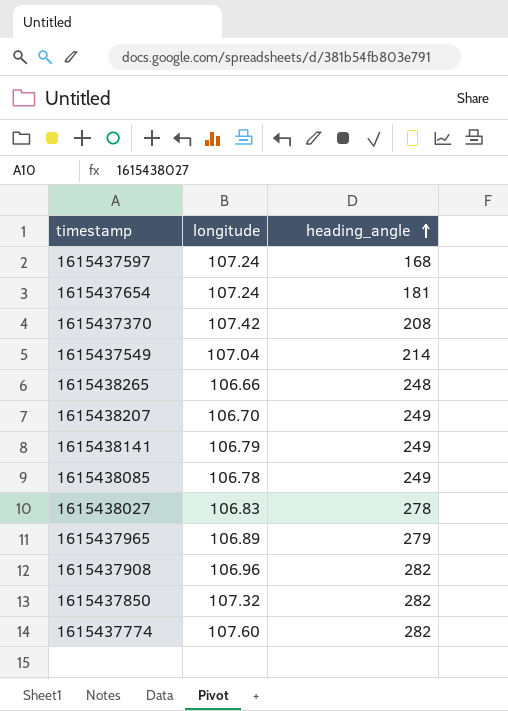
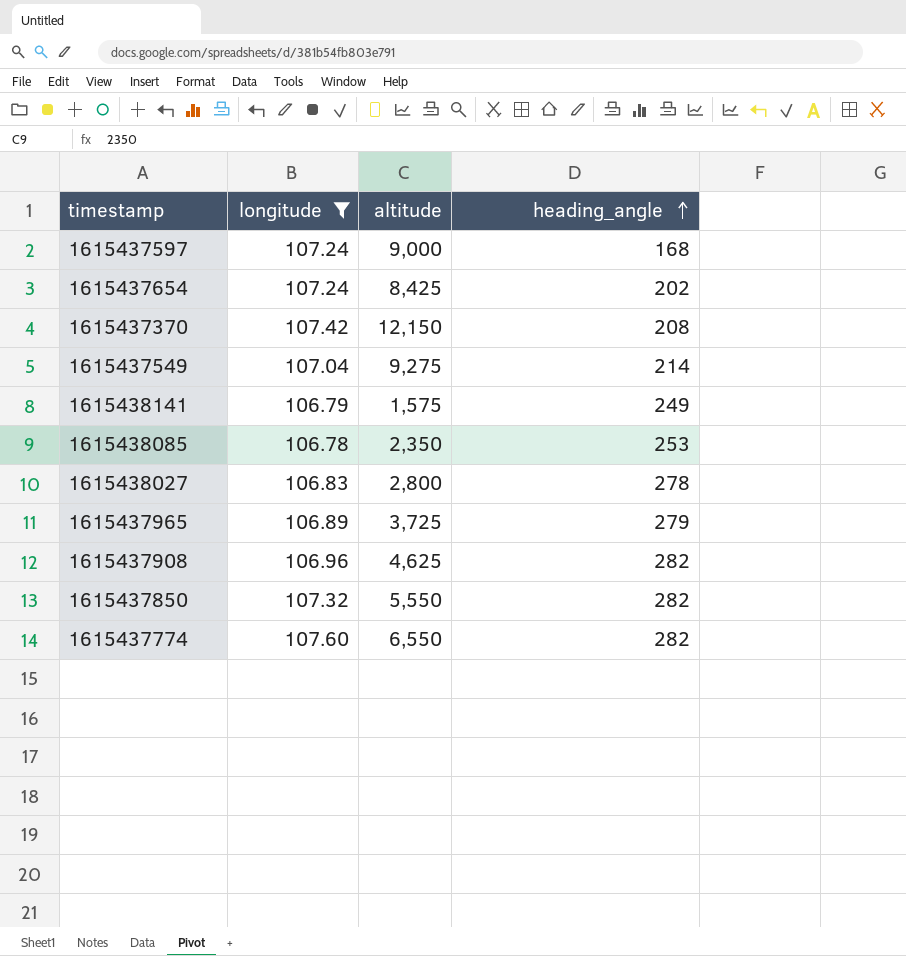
filter: none -> longitude >= 106.78
column altitude | position: none -> 3
1615437654 | heading_angle: 181 -> 202
1615438085 | heading_angle: 249 -> 253

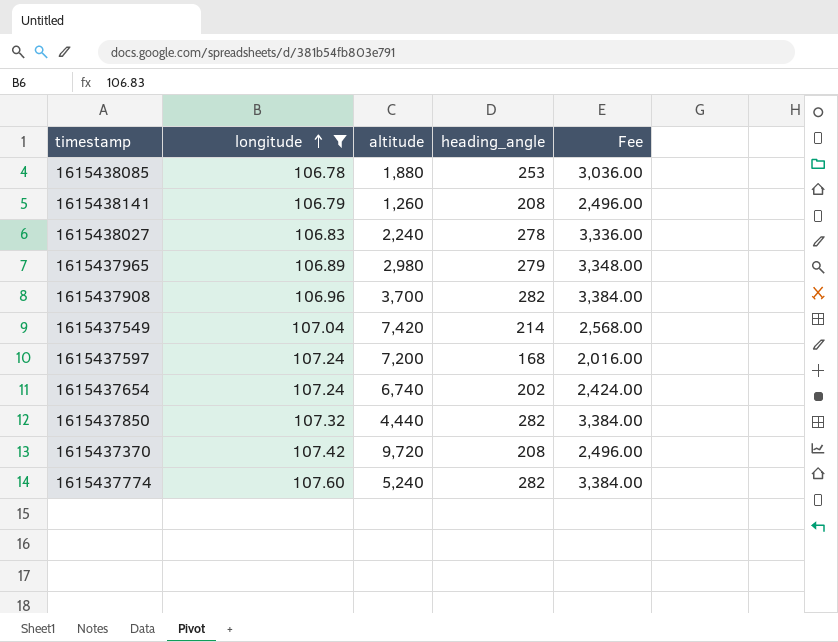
row order: heading_angle ascending -> longitude ascending
column Fee | formula: none -> [heading_angle] * 12
1615438085 | altitude: 2,350 -> 1,880
1615438141 | altitude: 1,575 -> 1,260
1615438141 | heading_angle: 249 -> 208
1615438027 | altitude: 2,800 -> 2,240
1615437965 | altitude: 3,725 -> 2,980
1615437908 | altitude: 4,625 -> 3,700
1615437549 | altitude: 9,275 -> 7,420
1615437597 | altitude: 9,000 -> 7,200
1615437654 | altitude: 8,425 -> 6,740
1615437850 | altitude: 5,550 -> 4,440
1615437370 | altitude: 12,150 -> 9,720
1615437774 | altitude: 6,550 -> 5,240

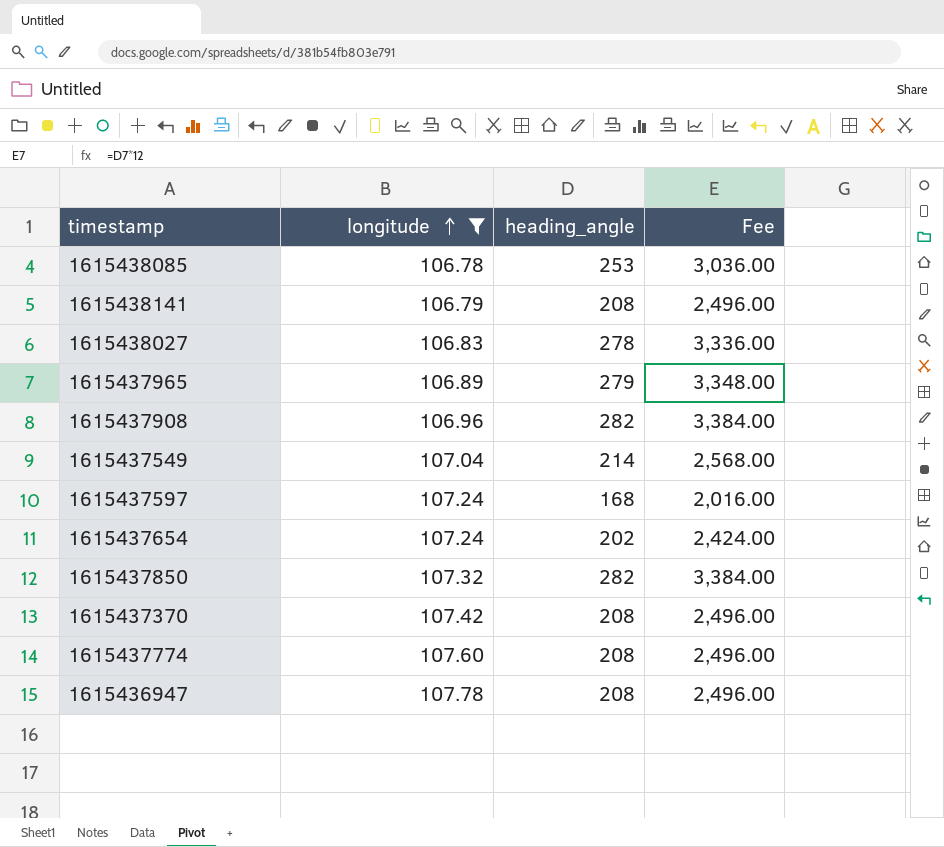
column altitude | position: 3 -> none
1615437774 | heading_angle: 282 -> 208
1615437774 | Fee: 3,384.00 -> 2,496.00
row 1615436947: none -> 107.78 | 208 | 2,496.00

